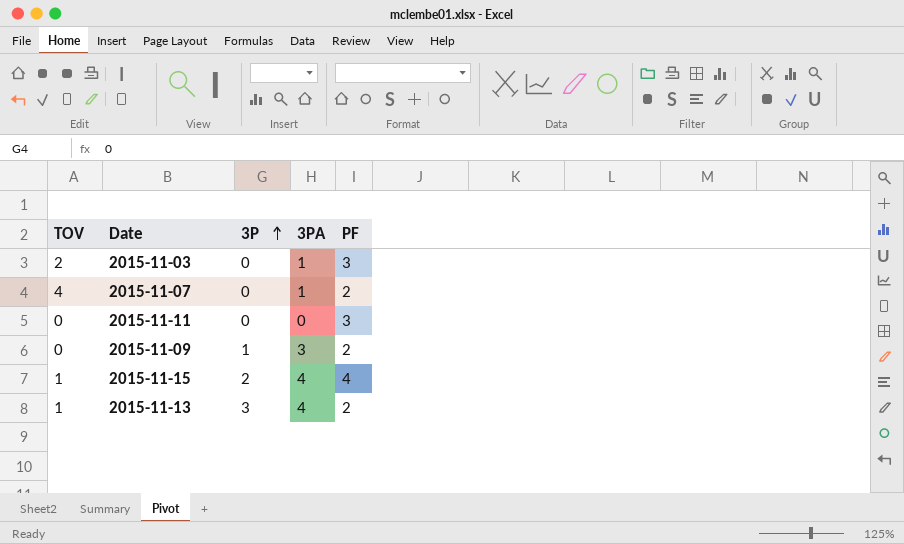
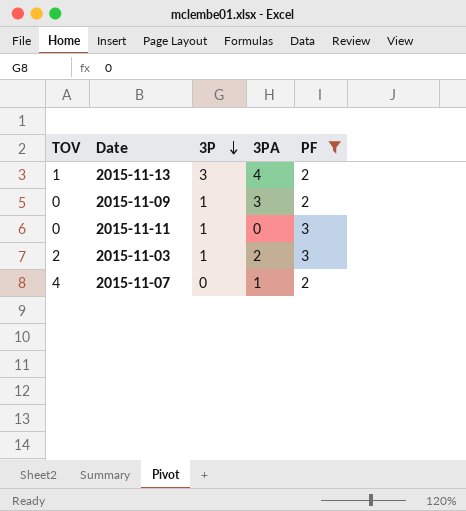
filter: none -> PF != 4
row order: 3P ascending -> 3P descending
2015-11-11 | 3P: 0 -> 1
2015-11-03 | 3P: 0 -> 1
2015-11-03 | 3PA: 1 -> 2

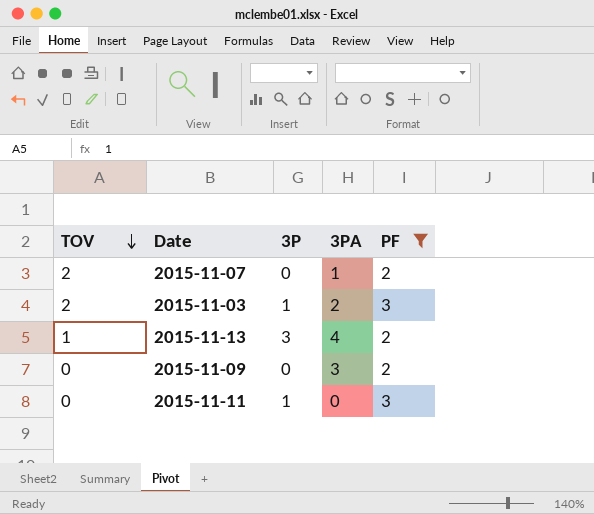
row order: 3P descending -> TOV descending
2015-11-07 | TOV: 4 -> 2
2015-11-09 | 3P: 1 -> 0

